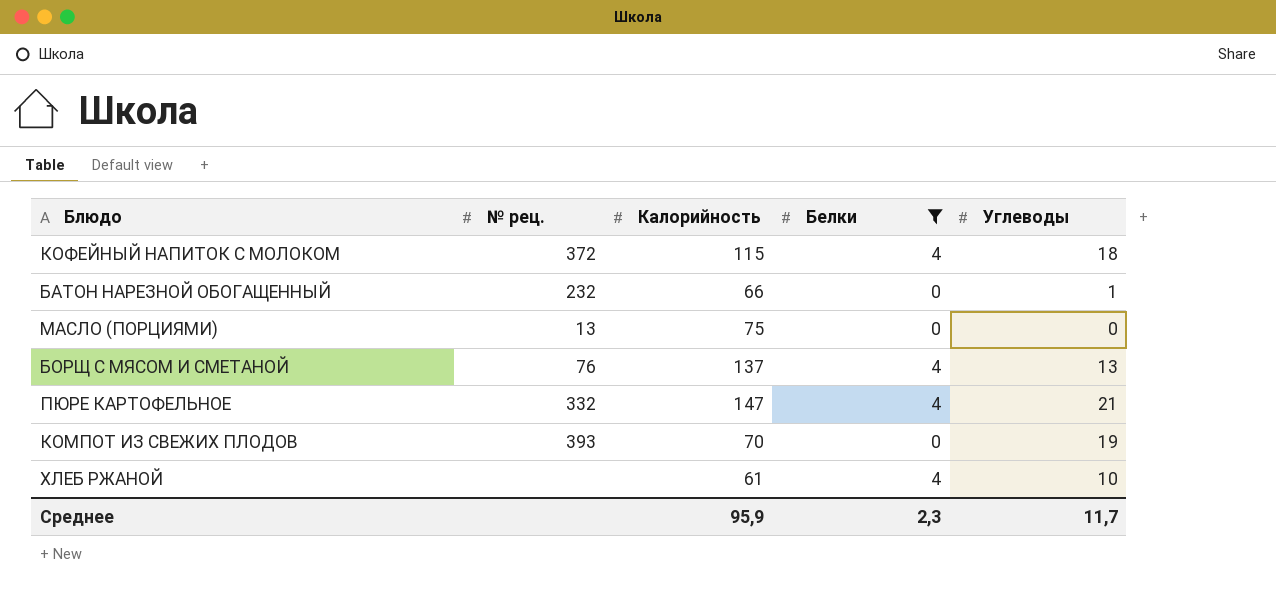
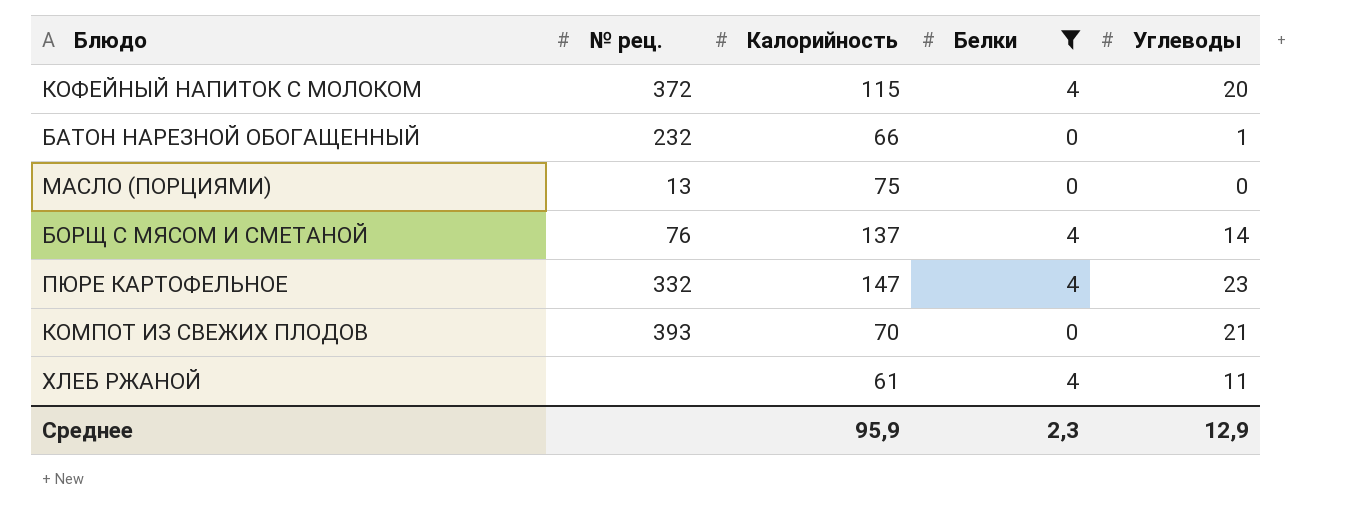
КОФЕЙНЫЙ НАПИТОК С МОЛОКОМ | Углеводы: 18 -> 20
БОРЩ С МЯСОМ И СМЕТАНОЙ | Углеводы: 13 -> 14
ПЮРЕ КАРТОФЕЛЬНОЕ | Углеводы: 21 -> 23
КОМПОТ ИЗ СВЕЖИХ ПЛОДОВ | Углеводы: 19 -> 21
ХЛЕБ РЖАНОЙ | Углеводы: 10 -> 11
Среднее | Углеводы: 11,7 -> 12,9

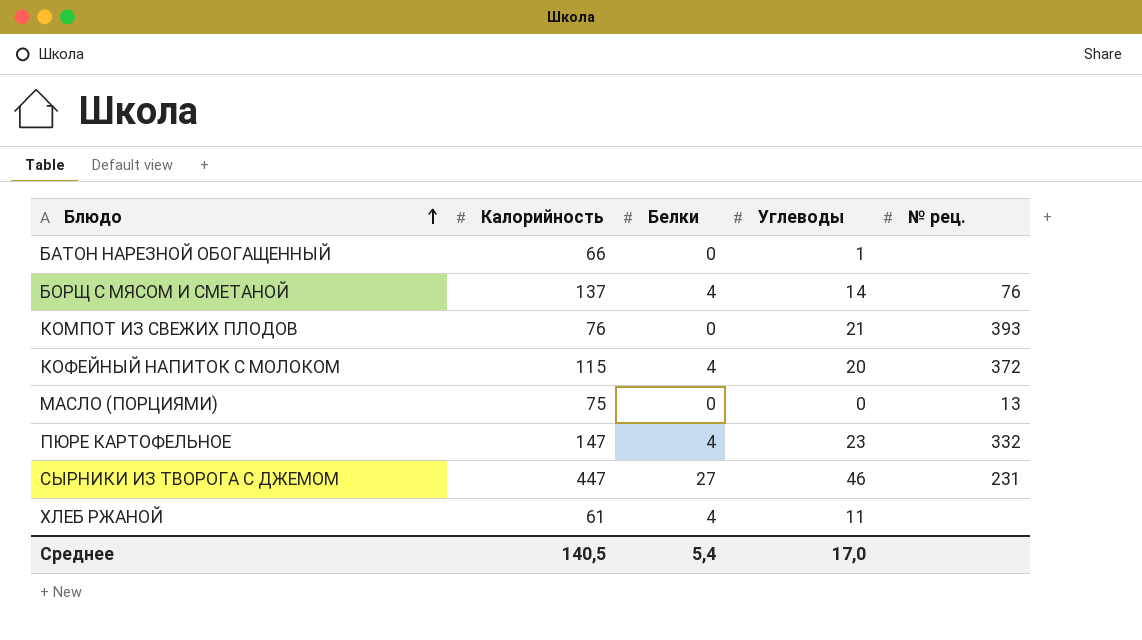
filter: Белки != 27 -> none
row order: none -> Блюдо ascending
column № рец. | position: 2 -> 5
БАТОН НАРЕЗНОЙ ОБОГАЩЕННЫЙ | № рец.: 232 -> none
КОМПОТ ИЗ СВЕЖИХ ПЛОДОВ | Калорийность: 70 -> 76
Среднее | Калорийность: 95,9 -> 140,5
Среднее | Белки: 2,3 -> 5,4
Среднее | Углеводы: 12,9 -> 17,0

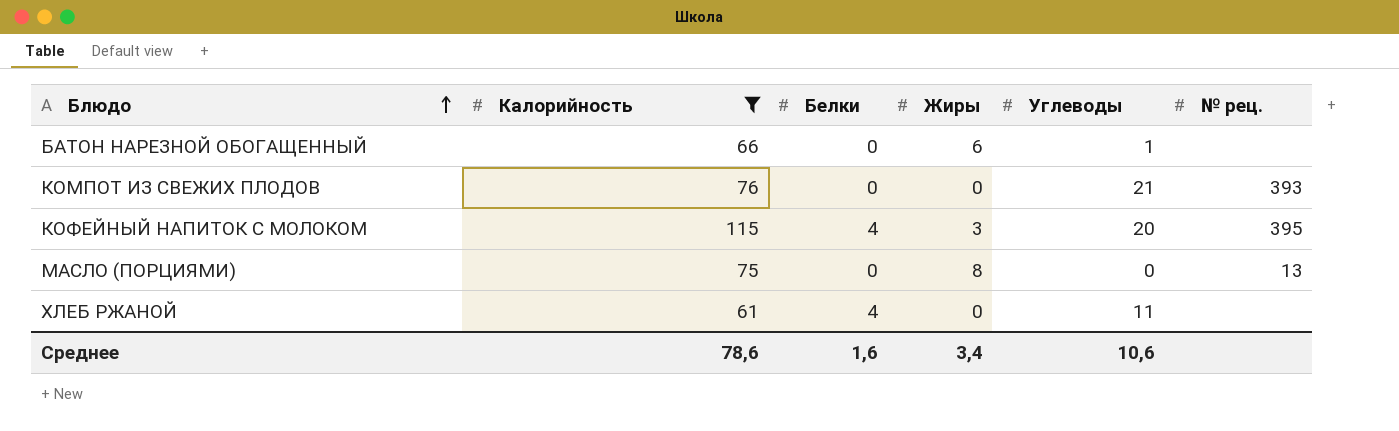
filter: none -> Калорийность <= 115
column Жиры | position: none -> 4
КОФЕЙНЫЙ НАПИТОК С МОЛОКОМ | № рец.: 372 -> 395
Среднее | Калорийность: 140,5 -> 78,6
Среднее | Белки: 5,4 -> 1,6
Среднее | Углеводы: 17,0 -> 10,6

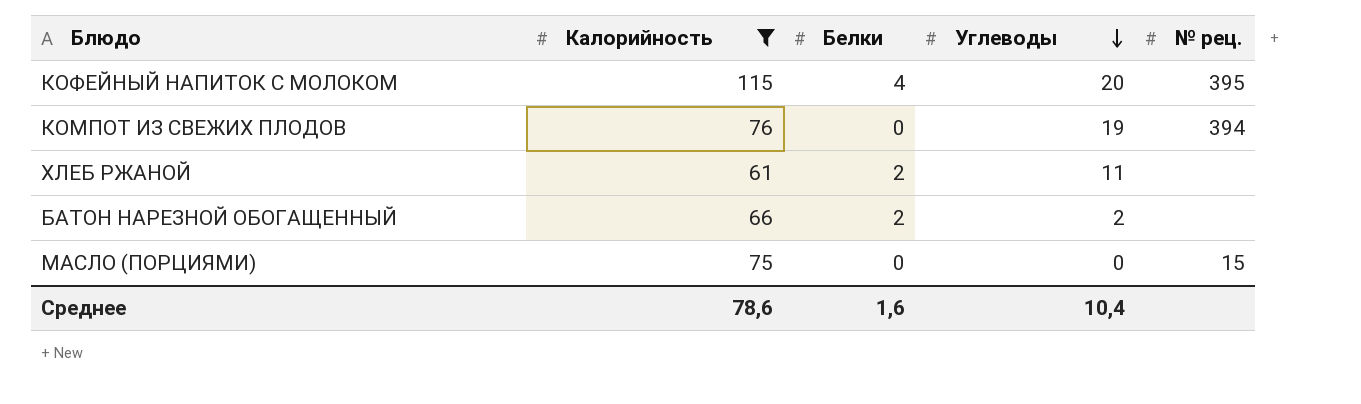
row order: Блюдо ascending -> Углеводы descending
column Жиры | position: 4 -> none
КОМПОТ ИЗ СВЕЖИХ ПЛОДОВ | Углеводы: 21 -> 19
КОМПОТ ИЗ СВЕЖИХ ПЛОДОВ | № рец.: 393 -> 394
ХЛЕБ РЖАНОЙ | Белки: 4 -> 2
БАТОН НАРЕЗНОЙ ОБОГАЩЕННЫЙ | Белки: 0 -> 2
БАТОН НАРЕЗНОЙ ОБОГАЩЕННЫЙ | Углеводы: 1 -> 2
МАСЛО (ПОРЦИЯМИ) | № рец.: 13 -> 15
Среднее | Углеводы: 10,6 -> 10,4

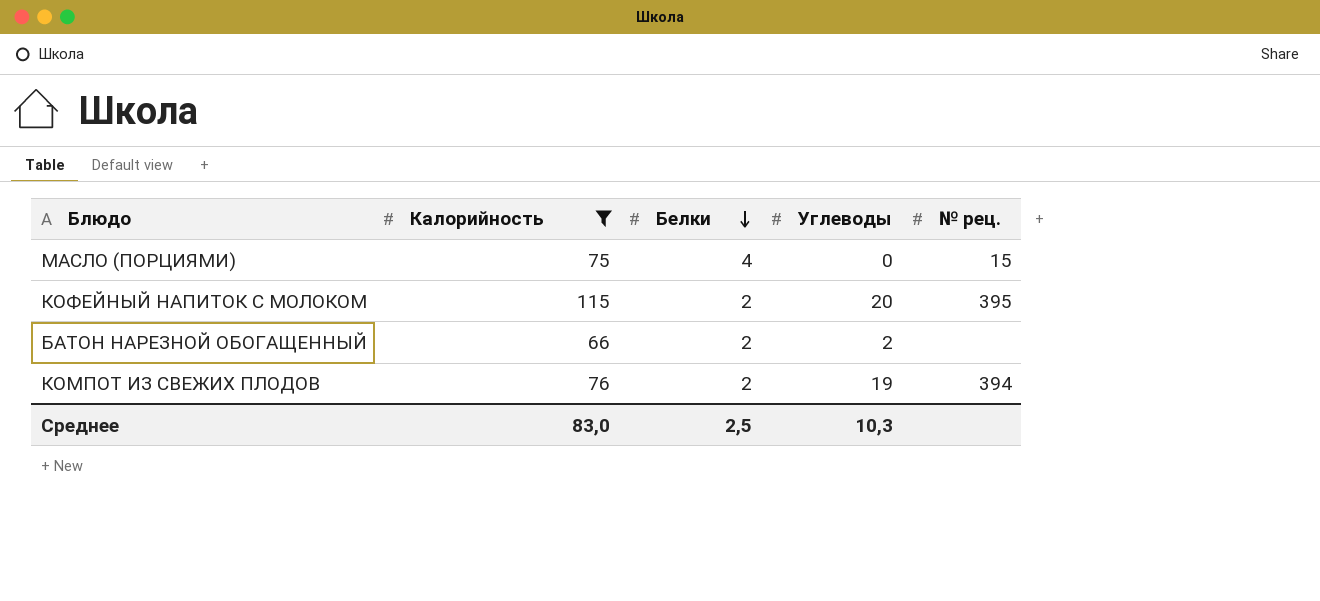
row order: Углеводы descending -> Белки descending
row ХЛЕБ РЖАНОЙ: 61 | 2 | 11 | none -> none
МАСЛО (ПОРЦИЯМИ) | Белки: 0 -> 4
КОФЕЙНЫЙ НАПИТОК С МОЛОКОМ | Белки: 4 -> 2
КОМПОТ ИЗ СВЕЖИХ ПЛОДОВ | Белки: 0 -> 2
Среднее | Калорийность: 78,6 -> 83,0
Среднее | Белки: 1,6 -> 2,5
Среднее | Углеводы: 10,4 -> 10,3

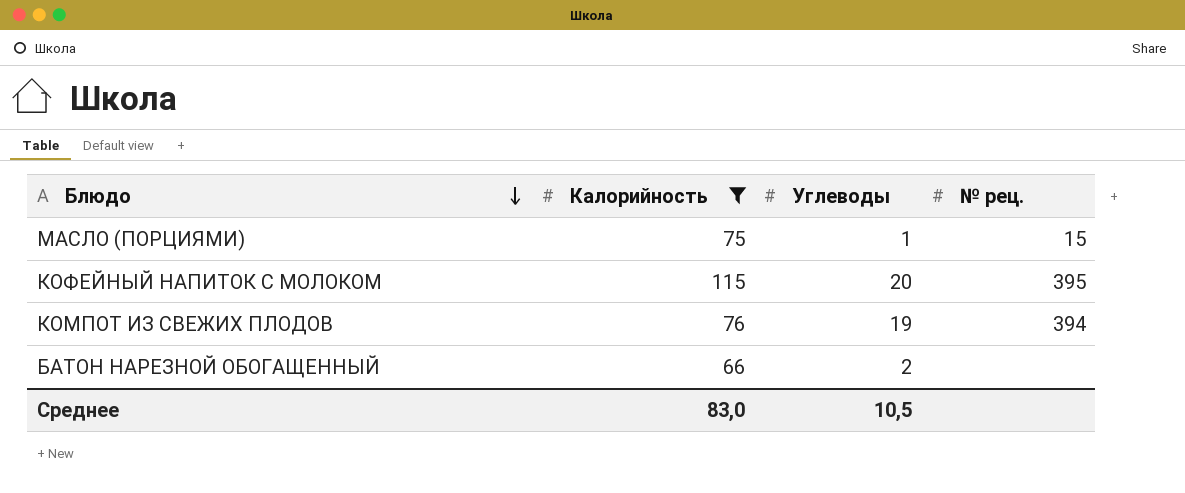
row order: Белки descending -> Блюдо descending
column Белки | position: 3 -> none
МАСЛО (ПОРЦИЯМИ) | Углеводы: 0 -> 1
Среднее | Углеводы: 10,3 -> 10,5

